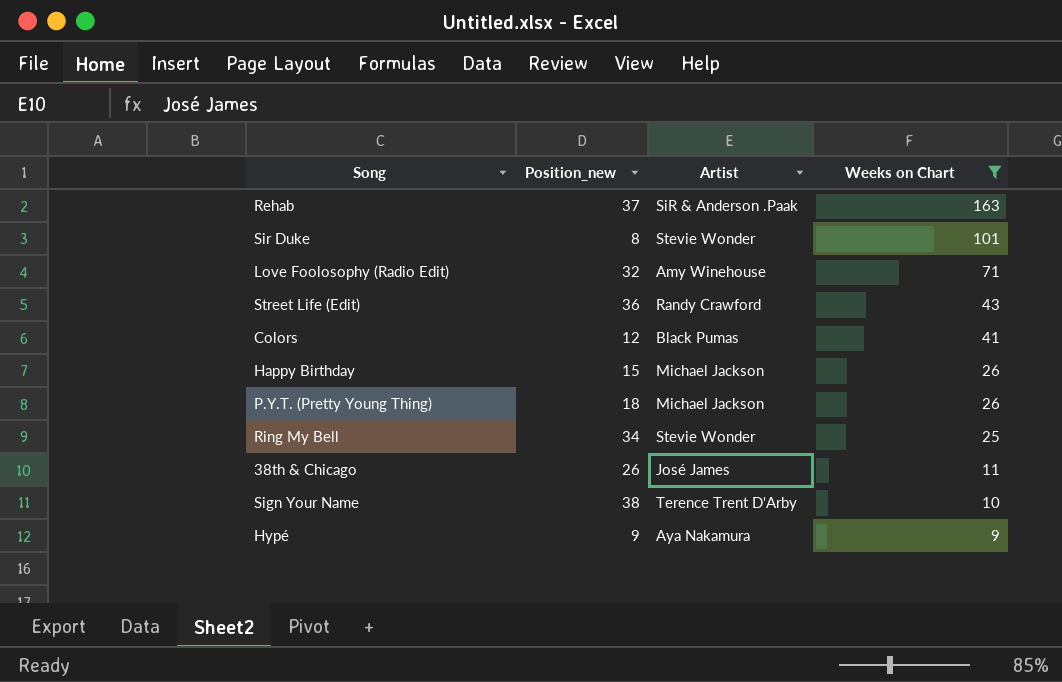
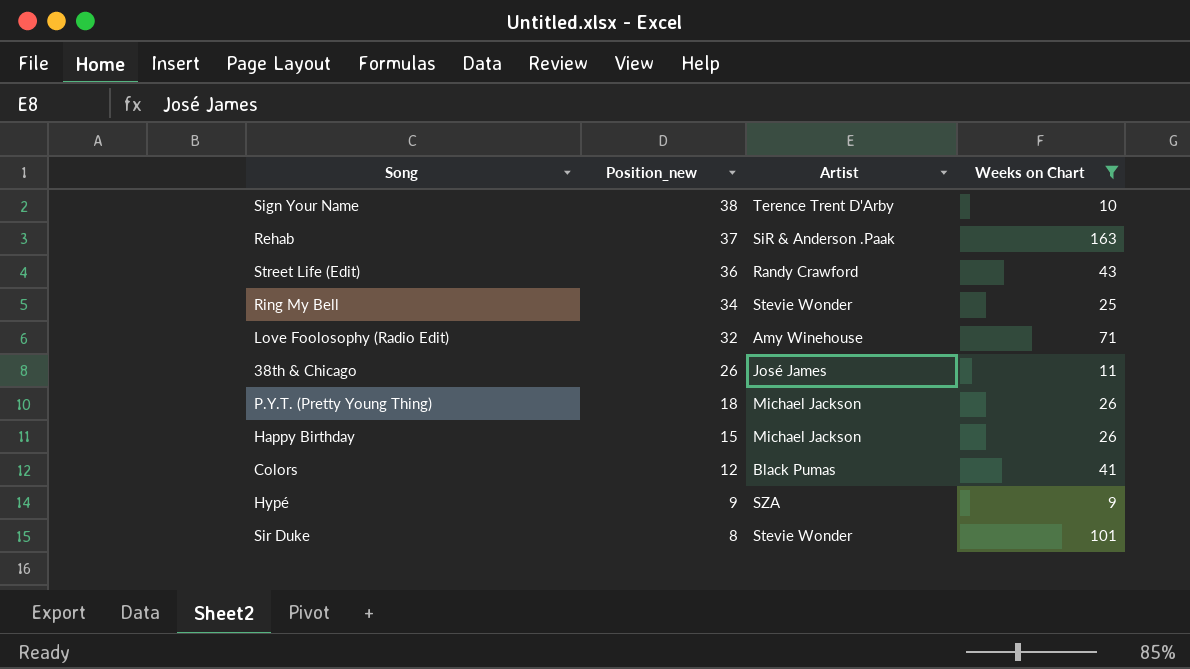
row order: Weeks on Chart descending -> Position_new descending
Hypé | Artist: Aya Nakamura -> SZA

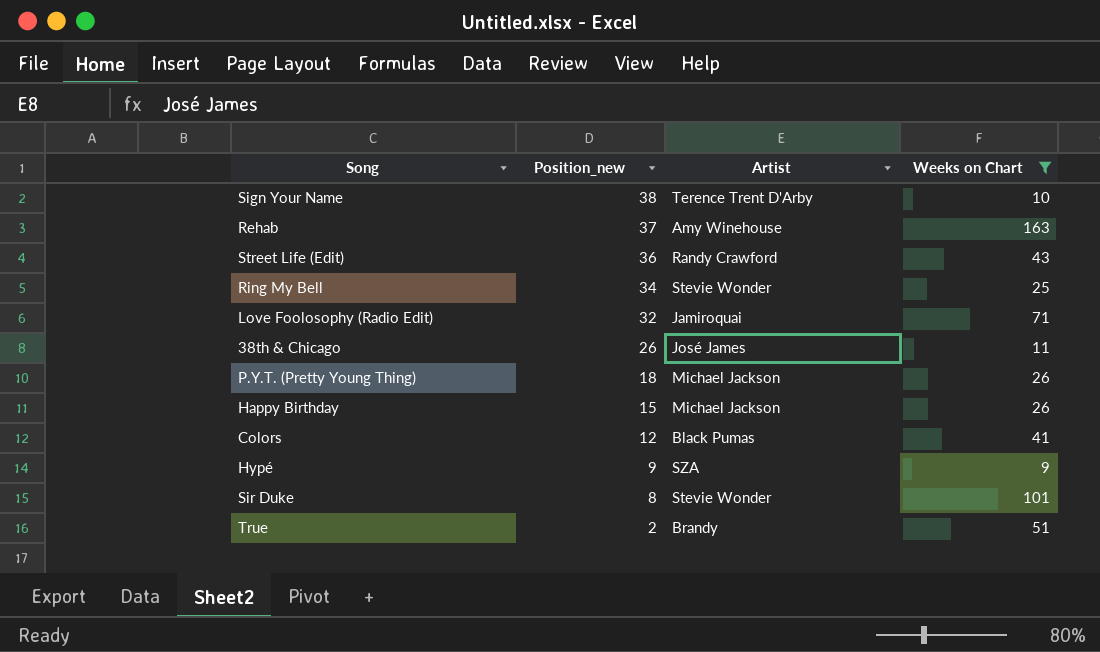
Rehab | Artist: SiR & Anderson .Paak -> Amy Winehouse
Love Foolosophy (Radio Edit) | Artist: Amy Winehouse -> Jamiroquai
row True: none -> 2 | Brandy | 51

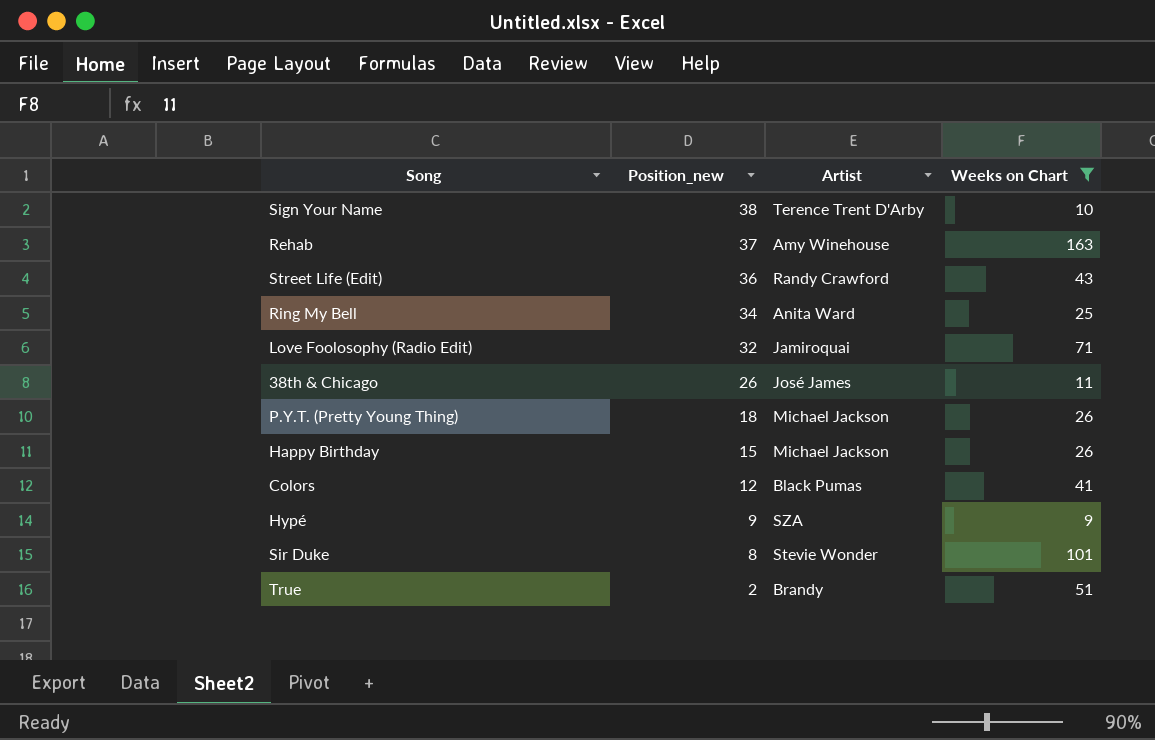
Ring My Bell | Artist: Stevie Wonder -> Anita Ward

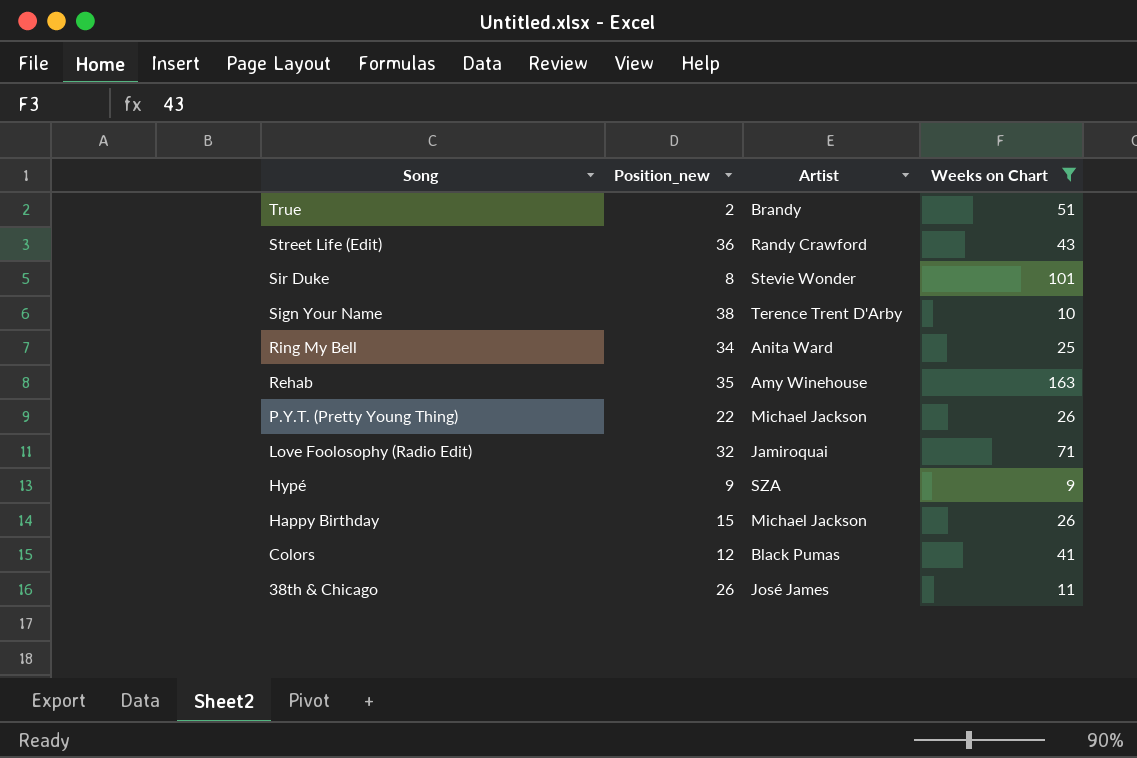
row order: Position_new descending -> Song descending
Rehab | Position_new: 37 -> 35
P.Y.T. (Pretty Young Thing) | Position_new: 18 -> 22

